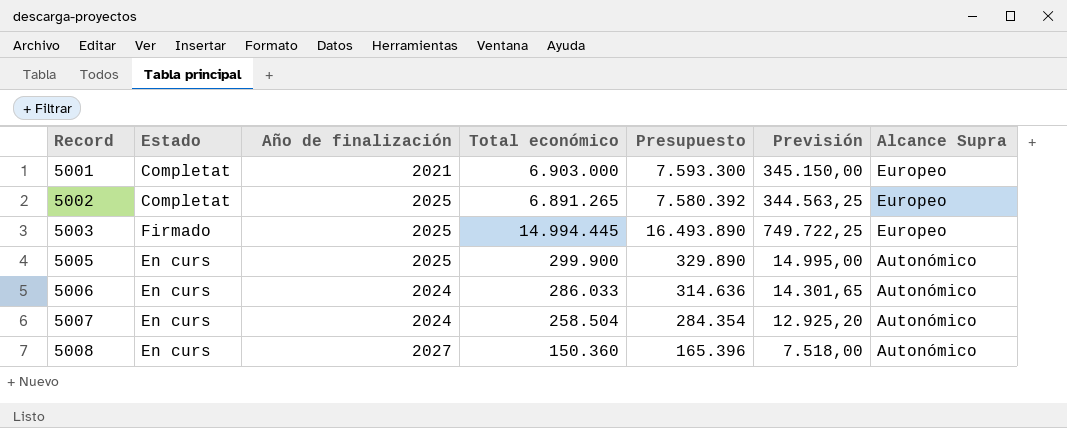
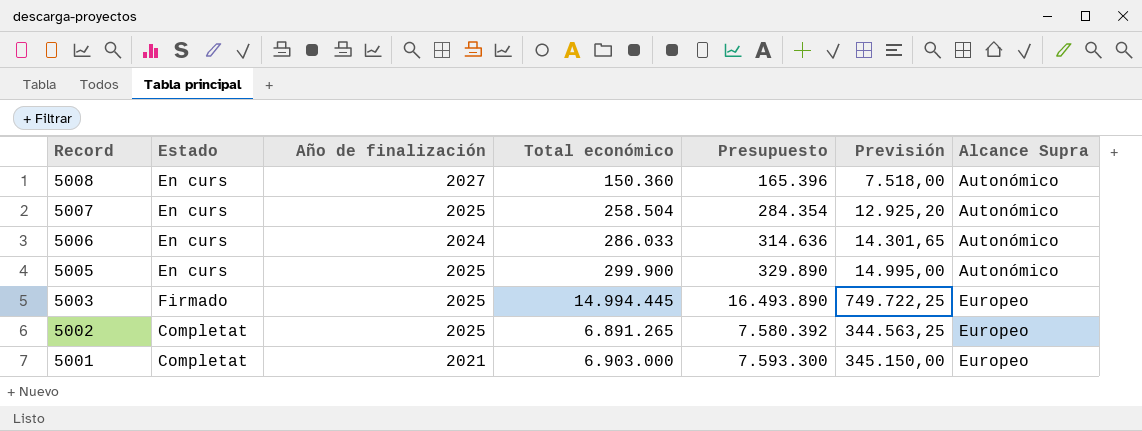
row order: Record ascending -> Record descending
5007 | Año de finalización: 2024 -> 2025

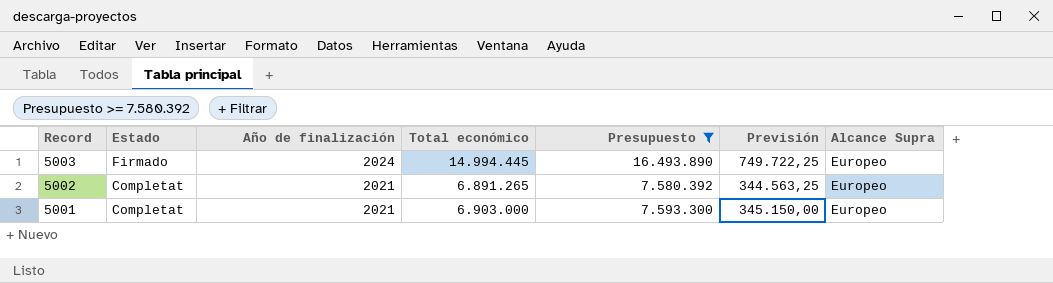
filter: none -> Presupuesto >= 7.580.392
5003 | Año de finalización: 2025 -> 2024
5002 | Año de finalización: 2025 -> 2021

